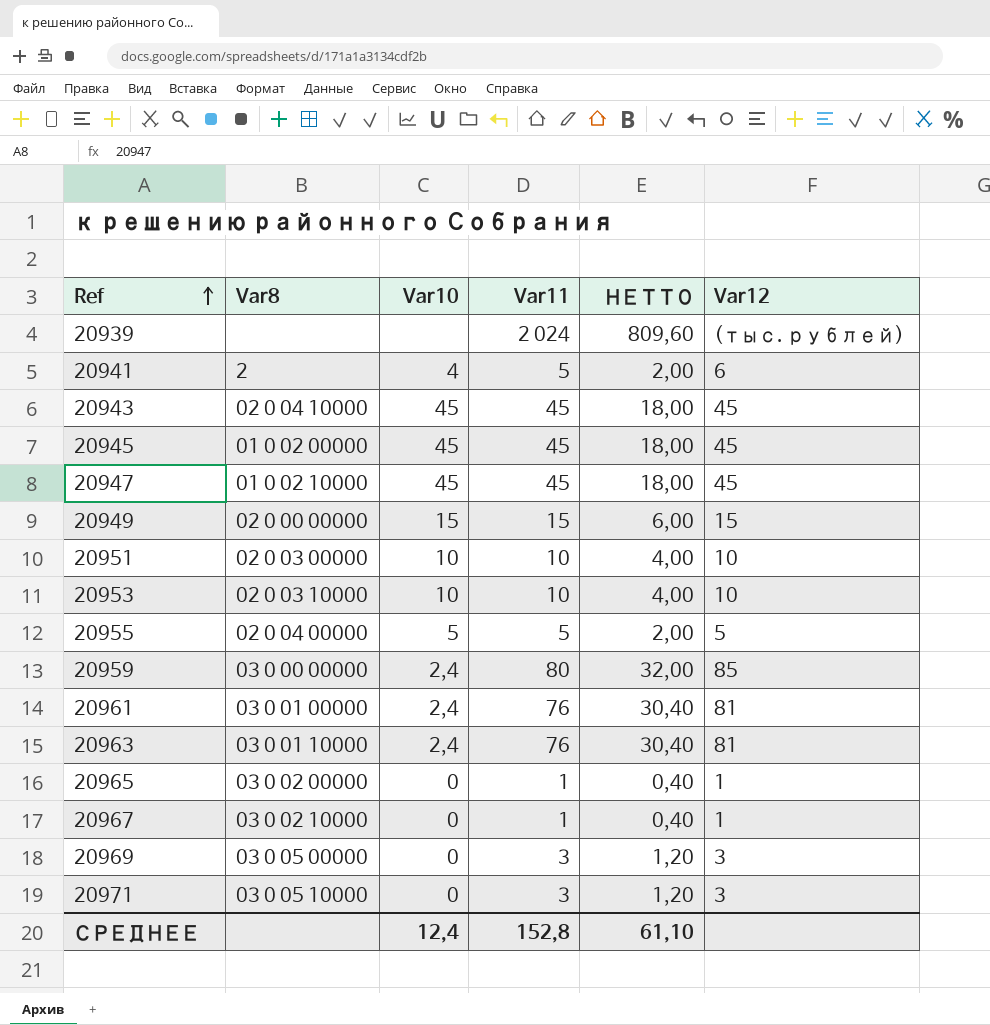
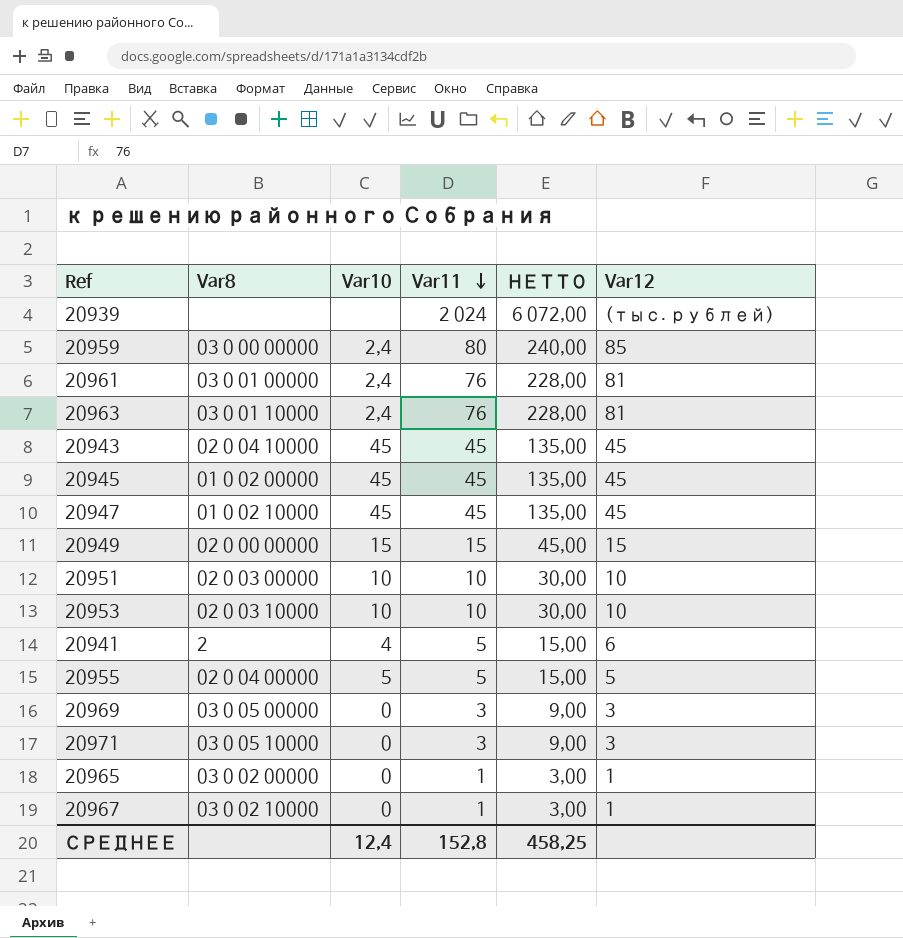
row order: Ref ascending -> Var11 descending
column НЕТТО | formula: [Var11] * 0,4 -> [Var11] * 3
СРЕДНЕЕ | НЕТТО: 61,10 -> 458,25

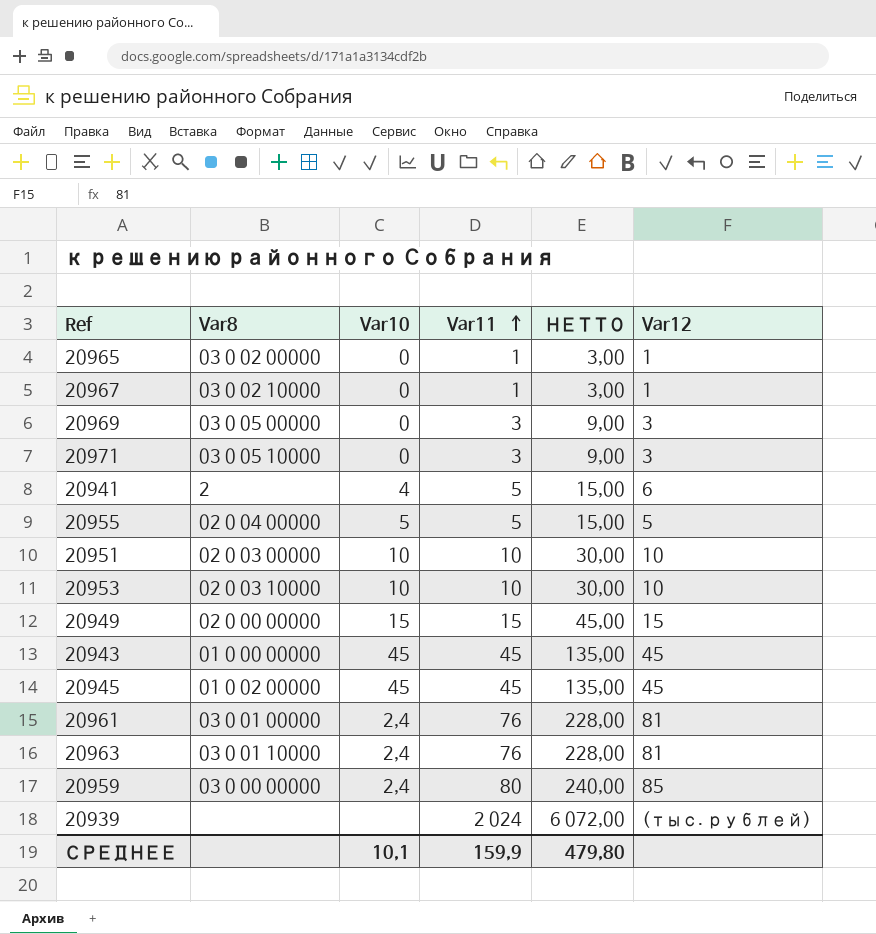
row order: Var11 descending -> Var11 ascending
row 20947: 01 0 02 10000 | 45 | 45 | 135,00 | 45 -> none
20943 | Var8: 02 0 04 10000 -> 01 0 00 00000
СРЕДНЕЕ | Var10: 12,4 -> 10,1
СРЕДНЕЕ | Var11: 152,8 -> 159,9
СРЕДНЕЕ | НЕТТО: 458,25 -> 479,80

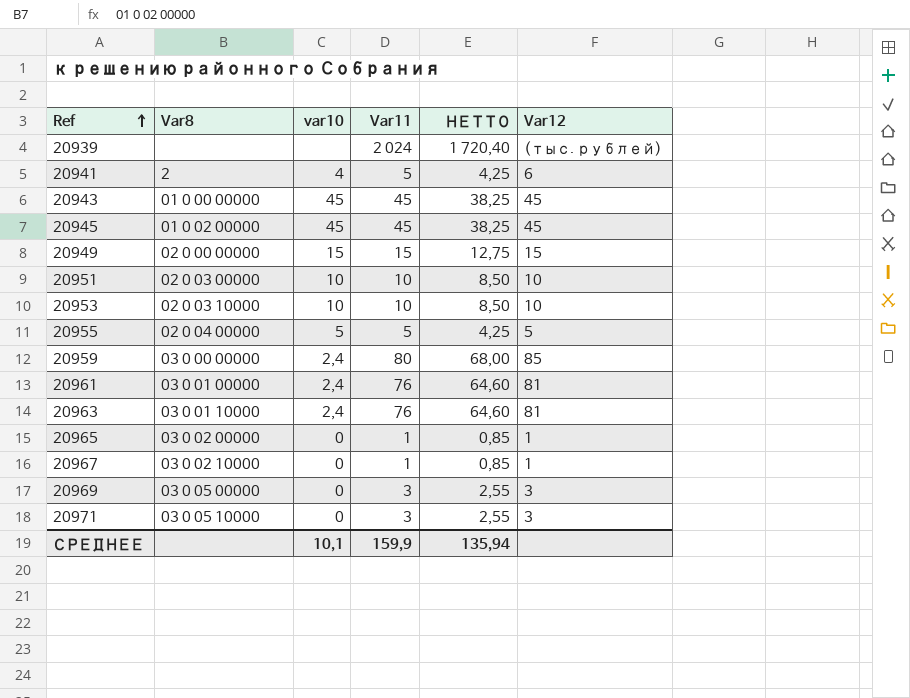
row order: Var11 ascending -> Ref ascending
column name: Var10 -> var10
column НЕТТО | formula: [Var11] * 3 -> [Var11] * 0,85
СРЕДНЕЕ | НЕТТО: 479,80 -> 135,94

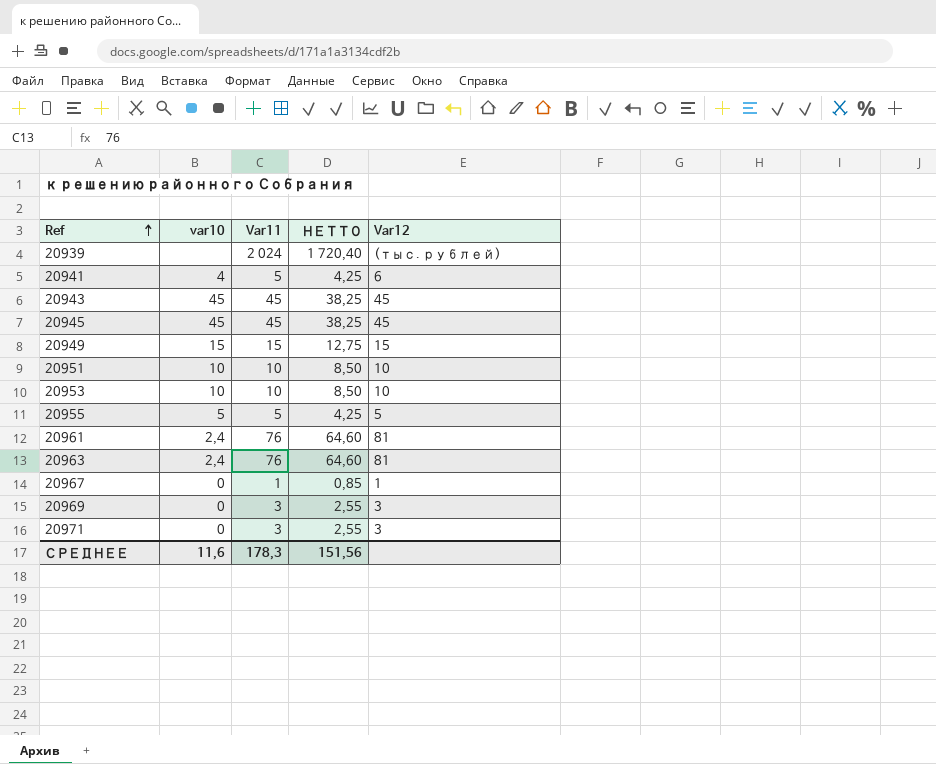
column Var8 | position: 2 -> none
row 20959: 03 0 00 00000 | 2,4 | 80 | 68,00 | 85 -> none
row 20965: 03 0 02 00000 | 0 | 1 | 0,85 | 1 -> none
СРЕДНЕЕ | var10: 10,1 -> 11,6
СРЕДНЕЕ | Var11: 159,9 -> 178,3
СРЕДНЕЕ | НЕТТО: 135,94 -> 151,56

